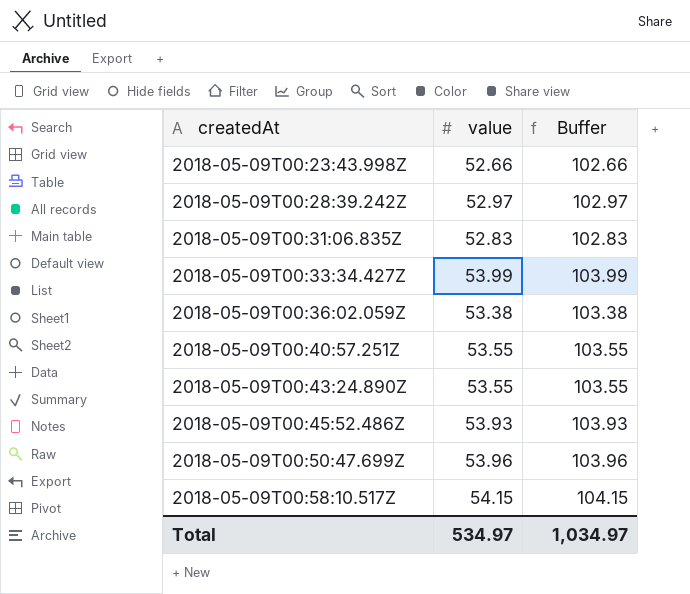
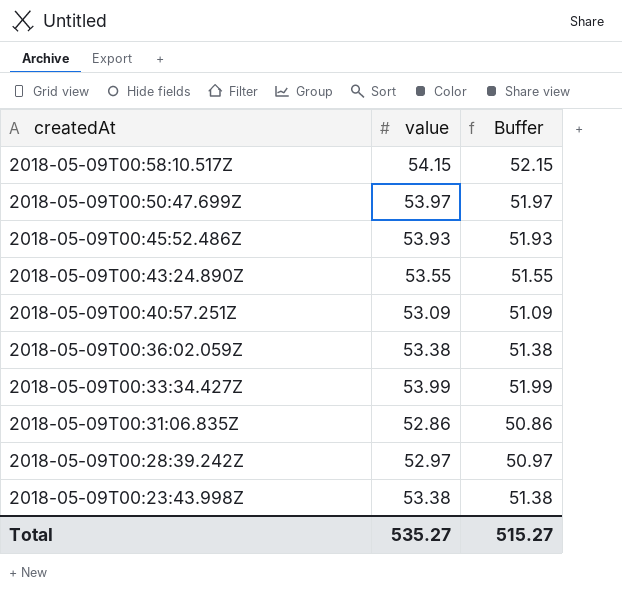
row order: createdAt ascending -> createdAt descending
column Buffer | formula: [value] + 50 -> [value] - 2
2018-05-09T00:50:47.699Z | value: 53.96 -> 53.97
2018-05-09T00:40:57.251Z | value: 53.55 -> 53.09
2018-05-09T00:31:06.835Z | value: 52.83 -> 52.86
2018-05-09T00:23:43.998Z | value: 52.66 -> 53.38
Total | value: 534.97 -> 535.27
Total | Buffer: 1,034.97 -> 515.27

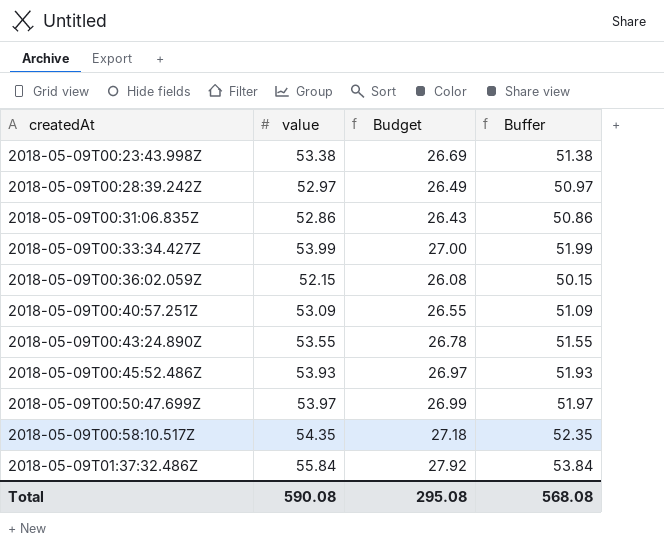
row order: createdAt descending -> createdAt ascending
column Budget | formula: none -> [value] * 0.5
2018-05-09T00:36:02.059Z | value: 53.38 -> 52.15
2018-05-09T00:36:02.059Z | Buffer: 51.38 -> 50.15
2018-05-09T00:58:10.517Z | value: 54.15 -> 54.35
2018-05-09T00:58:10.517Z | Buffer: 52.15 -> 52.35
row 2018-05-09T01:37:32.486Z: none -> 55.84 | 27.92 | 53.84
Total | value: 535.27 -> 590.08
Total | Buffer: 515.27 -> 568.08

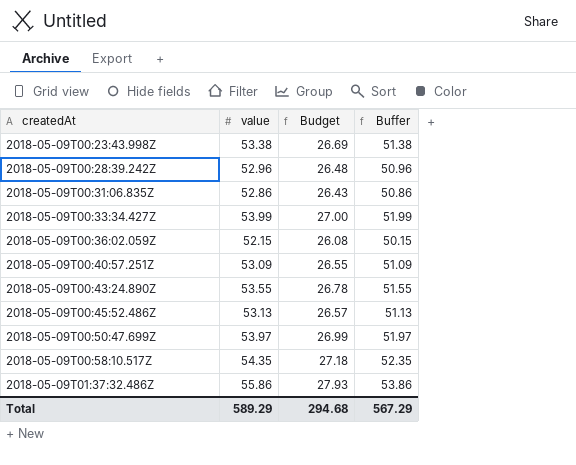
2018-05-09T00:28:39.242Z | value: 52.97 -> 52.96
2018-05-09T00:28:39.242Z | Budget: 26.49 -> 26.48
2018-05-09T00:28:39.242Z | Buffer: 50.97 -> 50.96
2018-05-09T00:45:52.486Z | value: 53.93 -> 53.13
2018-05-09T00:45:52.486Z | Budget: 26.97 -> 26.57
2018-05-09T00:45:52.486Z | Buffer: 51.93 -> 51.13
2018-05-09T01:37:32.486Z | value: 55.84 -> 55.86
2018-05-09T01:37:32.486Z | Budget: 27.92 -> 27.93
2018-05-09T01:37:32.486Z | Buffer: 53.84 -> 53.86
Total | value: 590.08 -> 589.29
Total | Budget: 295.08 -> 294.68
Total | Buffer: 568.08 -> 567.29

